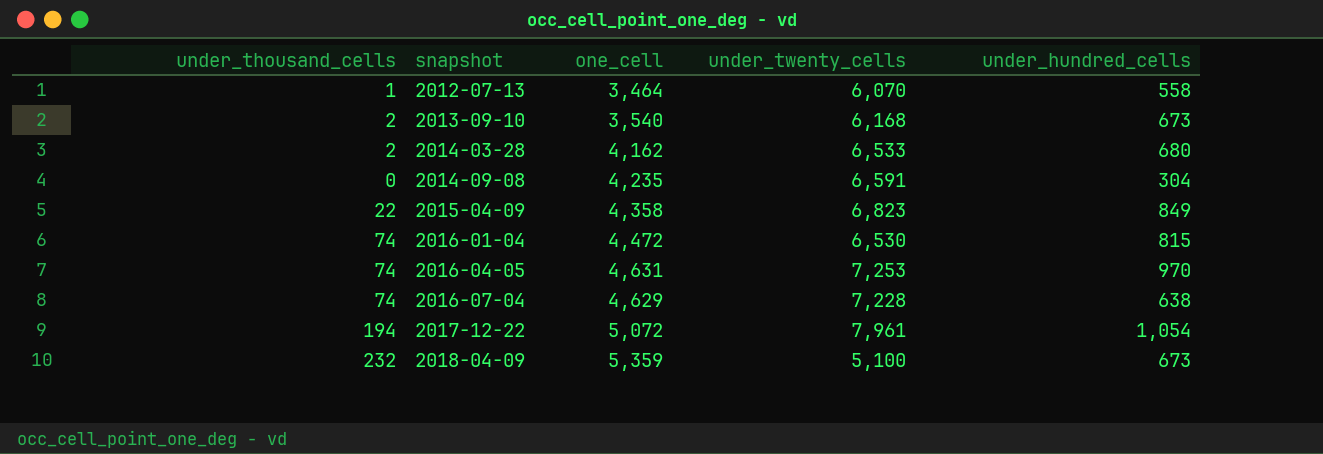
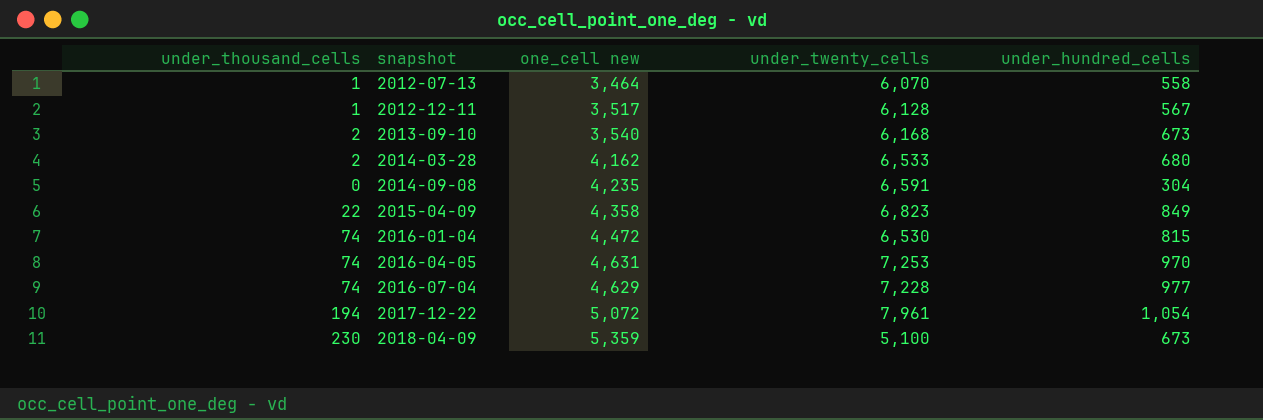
column name: one_cell -> one_cell new
row 2012-12-11: none -> 1 | 3,517 | 6,128 | 567
2016-07-04 | under_hundred_cells: 638 -> 977
2018-04-09 | under_thousand_cells: 232 -> 230

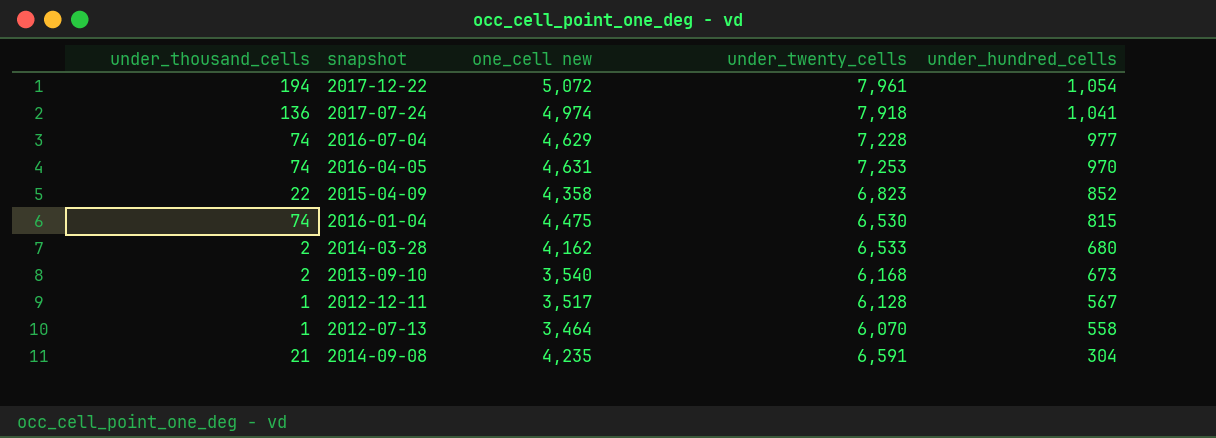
row order: snapshot ascending -> under_hundred_cells descending
row 2018-04-09: 230 | 5,359 | 5,100 | 673 -> none
row 2017-07-24: none -> 136 | 4,974 | 7,918 | 1,041
2015-04-09 | under_hundred_cells: 849 -> 852
2016-01-04 | one_cell new: 4,472 -> 4,475
2014-09-08 | under_thousand_cells: 0 -> 21

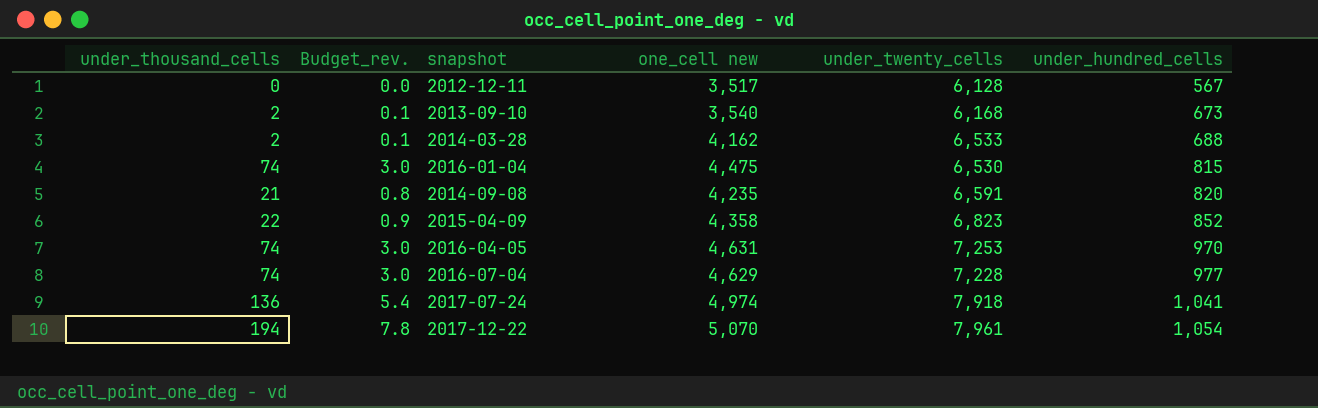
row order: under_hundred_cells descending -> under_hundred_cells ascending
column Budget_rev. | formula: none -> [under_thousand_cells] * 0.04
row 2012-07-13: 1 | 3,464 | 6,070 | 558 -> none
2012-12-11 | under_thousand_cells: 1 -> 0
2014-03-28 | under_hundred_cells: 680 -> 688
2014-09-08 | under_hundred_cells: 304 -> 820
2017-12-22 | one_cell new: 5,072 -> 5,070

